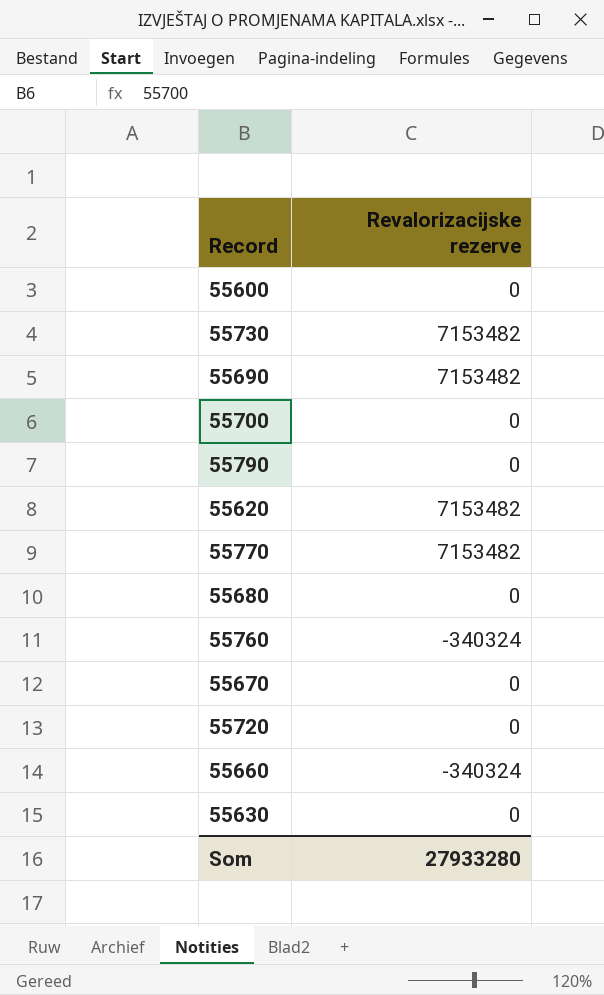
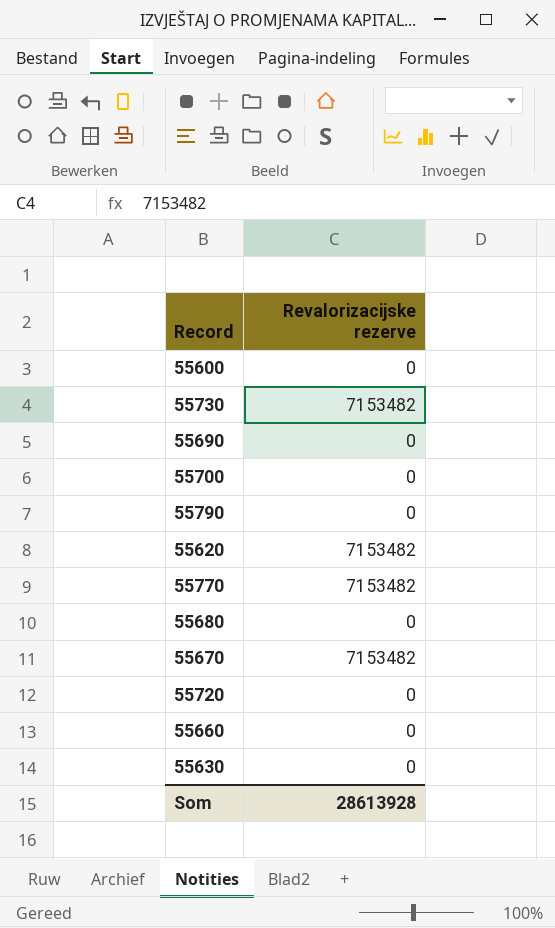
row 55760: -340324 -> none
55690 | Revalorizacijske rezerve: 7153482 -> 0
55670 | Revalorizacijske rezerve: 0 -> 7153482
55660 | Revalorizacijske rezerve: -340324 -> 0
Som | Revalorizacijske rezerve: 27933280 -> 28613928

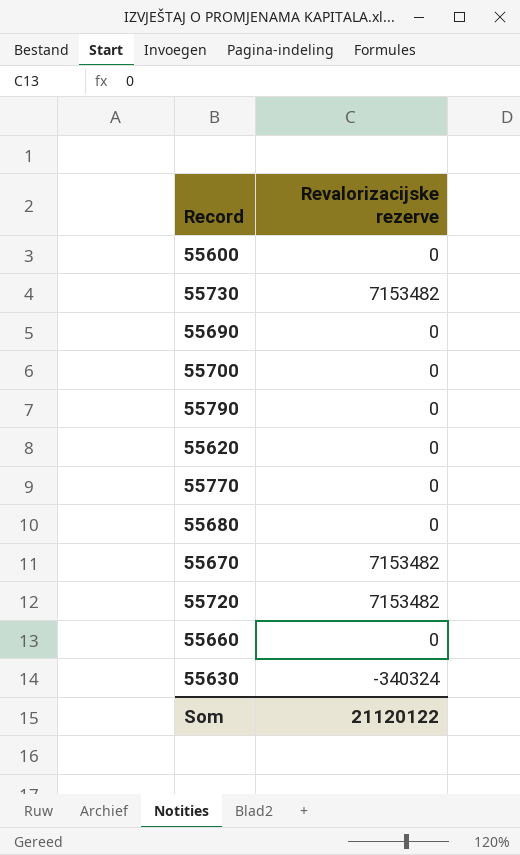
55620 | Revalorizacijske rezerve: 7153482 -> 0
55770 | Revalorizacijske rezerve: 7153482 -> 0
55720 | Revalorizacijske rezerve: 0 -> 7153482
55630 | Revalorizacijske rezerve: 0 -> -340324
Som | Revalorizacijske rezerve: 28613928 -> 21120122

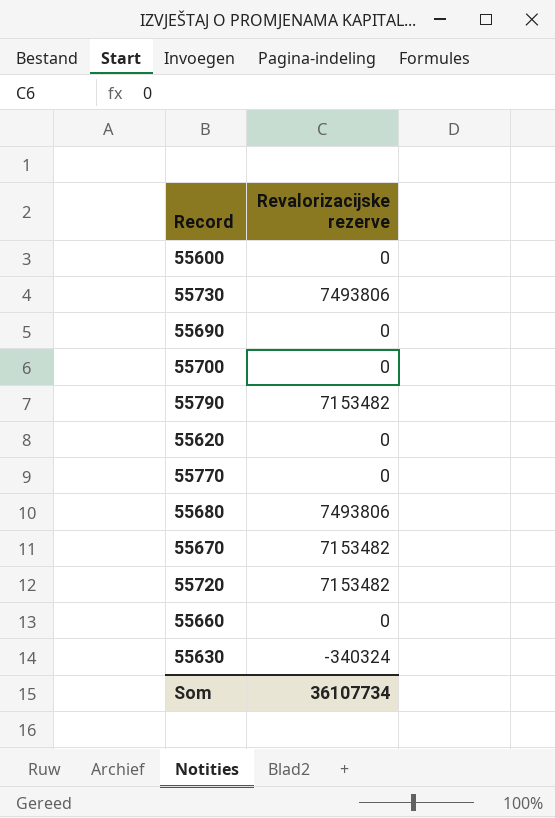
55730 | Revalorizacijske rezerve: 7153482 -> 7493806
55790 | Revalorizacijske rezerve: 0 -> 7153482
55680 | Revalorizacijske rezerve: 0 -> 7493806
Som | Revalorizacijske rezerve: 21120122 -> 36107734

